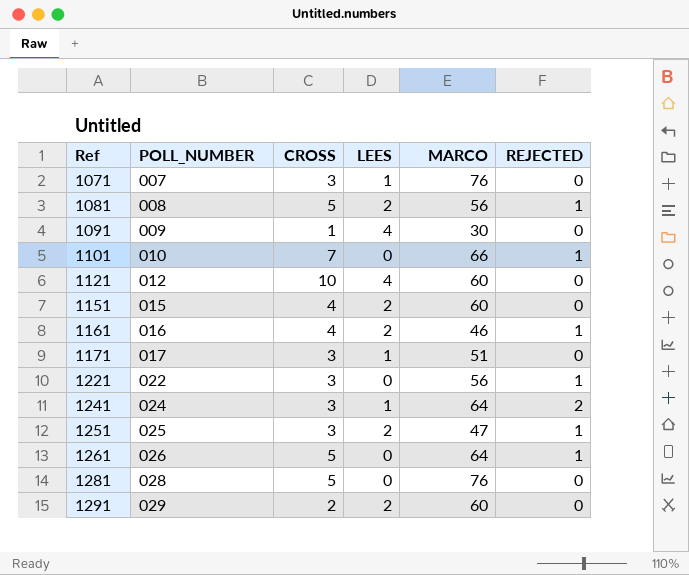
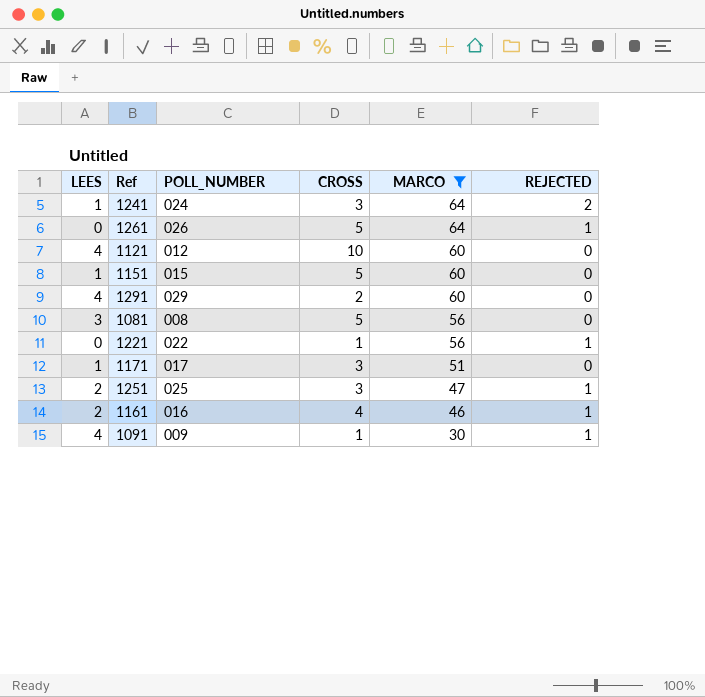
filter: none -> MARCO <= 64
row order: Ref ascending -> MARCO descending
column LEES | position: 4 -> 1
1151 | LEES: 2 -> 1
1151 | CROSS: 4 -> 5
1291 | LEES: 2 -> 4
1081 | LEES: 2 -> 3
1081 | REJECTED: 1 -> 0
1221 | CROSS: 3 -> 1
1091 | REJECTED: 0 -> 1

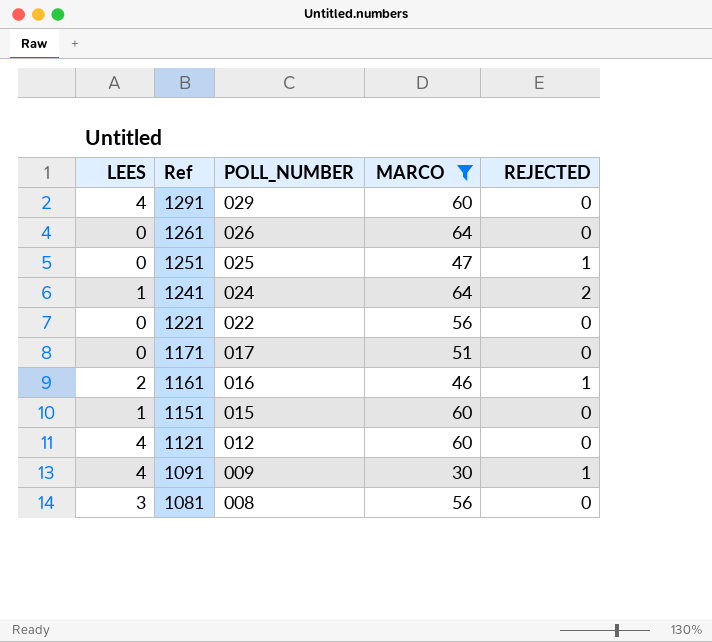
row order: MARCO descending -> Ref descending
column CROSS | position: 4 -> none
1261 | REJECTED: 1 -> 0
1251 | LEES: 2 -> 0
1221 | REJECTED: 1 -> 0
1171 | LEES: 1 -> 0

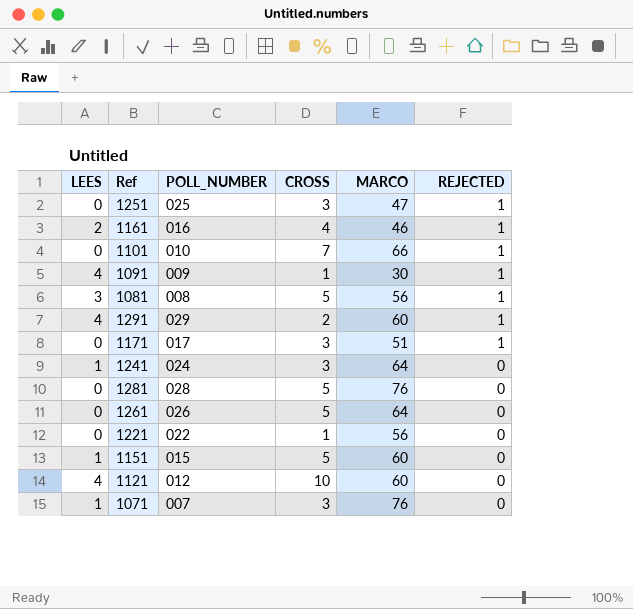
filter: MARCO <= 64 -> none
row order: Ref descending -> REJECTED descending
column CROSS | position: none -> 4
1081 | REJECTED: 0 -> 1
1291 | REJECTED: 0 -> 1
1171 | REJECTED: 0 -> 1
1241 | REJECTED: 2 -> 0

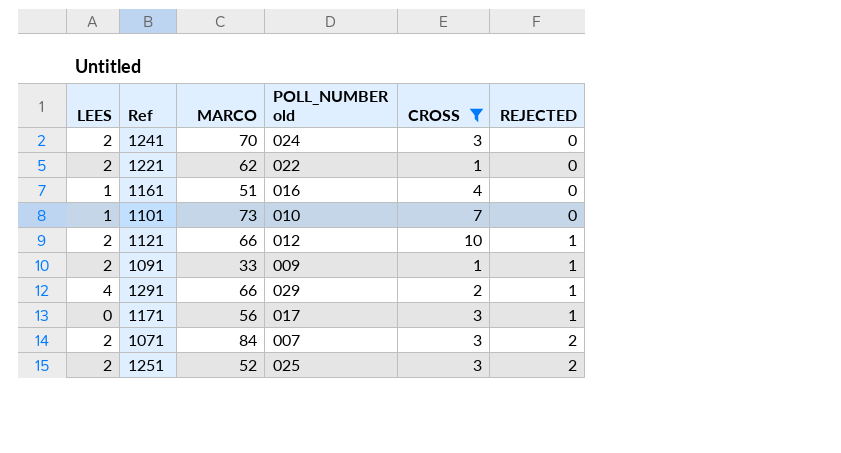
filter: none -> CROSS != 5
row order: REJECTED descending -> REJECTED ascending
column MARCO | position: 5 -> 3
column name: POLL_NUMBER -> POLL_NUMBER old
1241 | LEES: 1 -> 2
1241 | MARCO: 64 -> 70
1221 | LEES: 0 -> 2
1221 | MARCO: 56 -> 62
1161 | LEES: 2 -> 1
1161 | MARCO: 46 -> 51
1161 | REJECTED: 1 -> 0
1101 | LEES: 0 -> 1
1101 | MARCO: 66 -> 73
1101 | REJECTED: 1 -> 0
1121 | LEES: 4 -> 2
1121 | MARCO: 60 -> 66
1121 | REJECTED: 0 -> 1
1091 | LEES: 4 -> 2
1091 | MARCO: 30 -> 33
1291 | MARCO: 60 -> 66
1171 | MARCO: 51 -> 56
1071 | LEES: 1 -> 2
1071 | MARCO: 76 -> 84
1071 | REJECTED: 0 -> 2
1251 | LEES: 0 -> 2
1251 | MARCO: 47 -> 52
1251 | REJECTED: 1 -> 2

